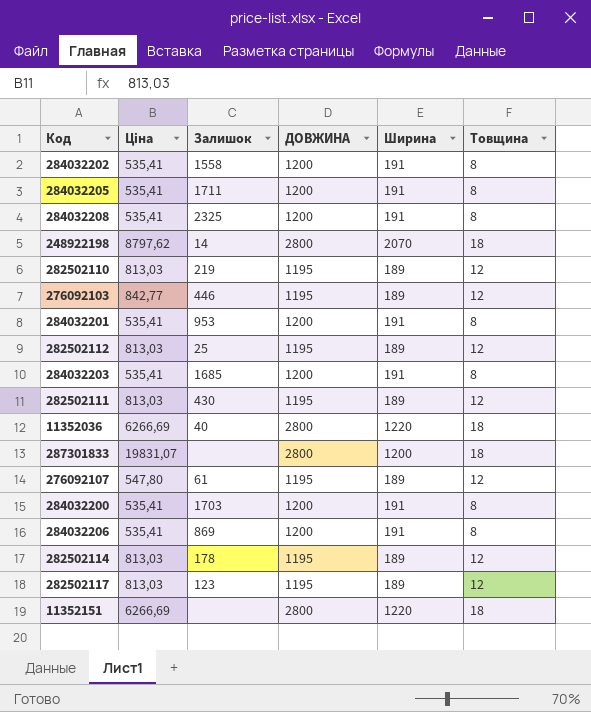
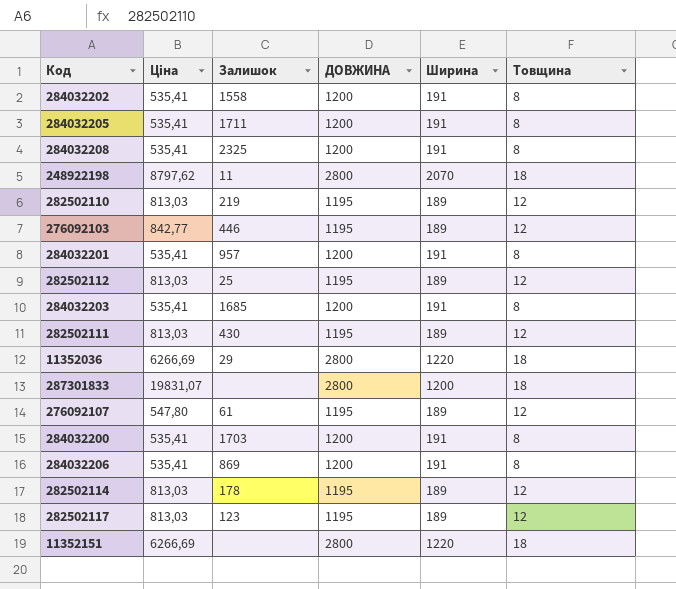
248922198 | Залишок: 14 -> 11
284032201 | Залишок: 953 -> 957
11352036 | Залишок: 40 -> 29

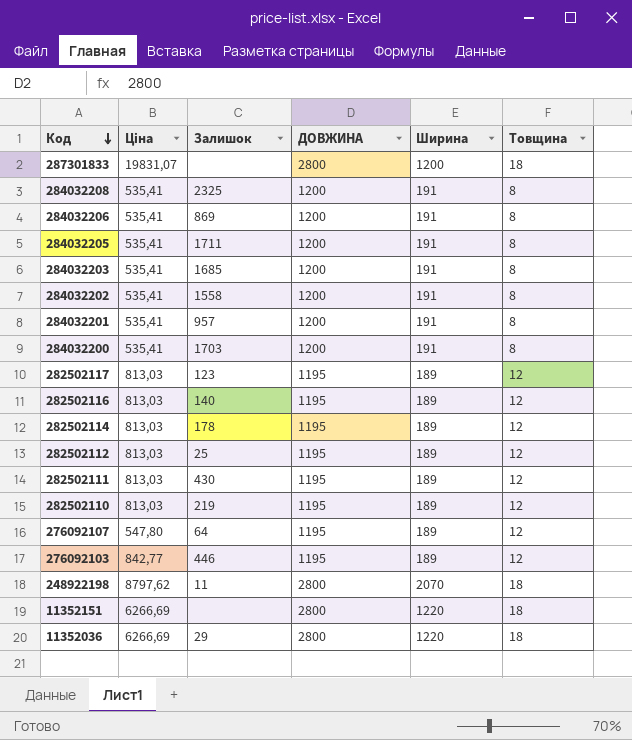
row order: none -> Код descending
row 282502116: none -> 813,03 | 140 | 1195 | 189 | 12
276092107 | Залишок: 61 -> 64

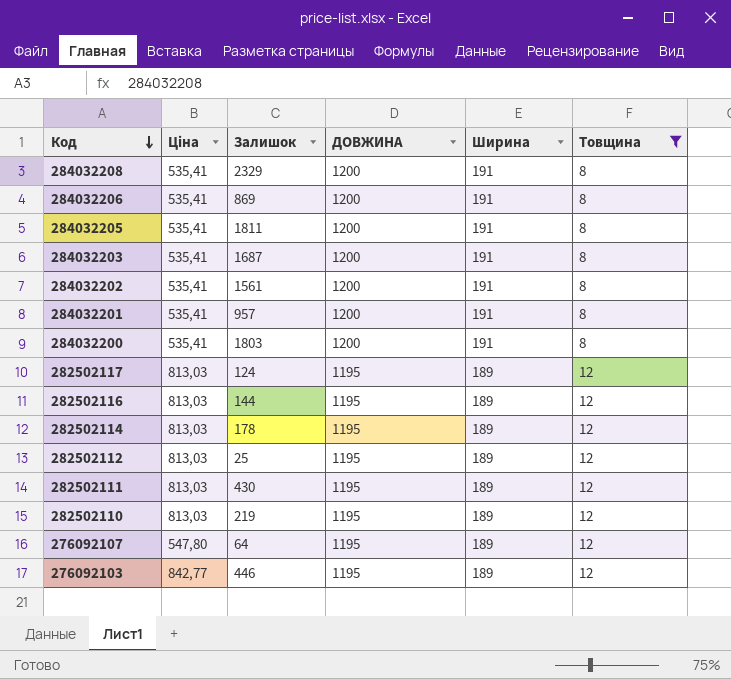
filter: none -> Товщина != 18
284032208 | Залишок: 2325 -> 2329
284032205 | Залишок: 1711 -> 1811
284032203 | Залишок: 1685 -> 1687
284032202 | Залишок: 1558 -> 1561
284032200 | Залишок: 1703 -> 1803
282502117 | Залишок: 123 -> 124
282502116 | Залишок: 140 -> 144

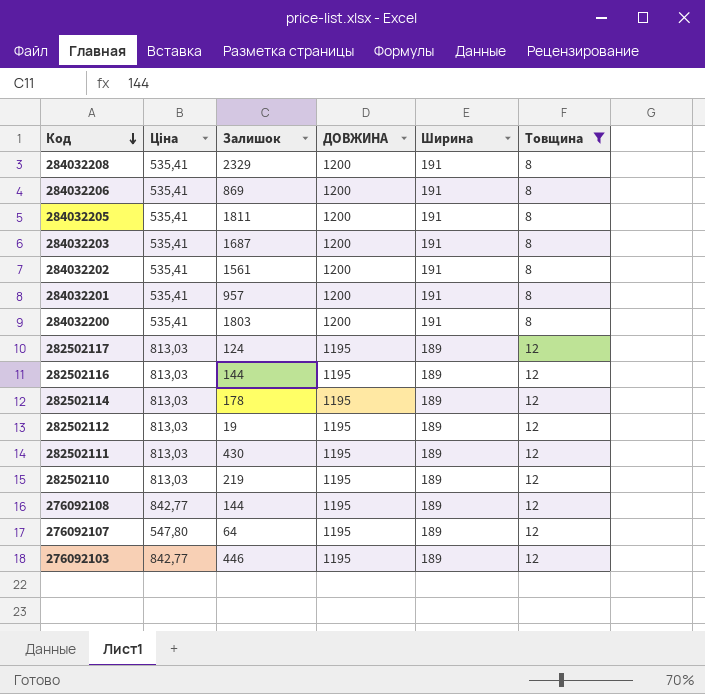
282502112 | Залишок: 25 -> 19
row 276092108: none -> 842,77 | 144 | 1195 | 189 | 12

